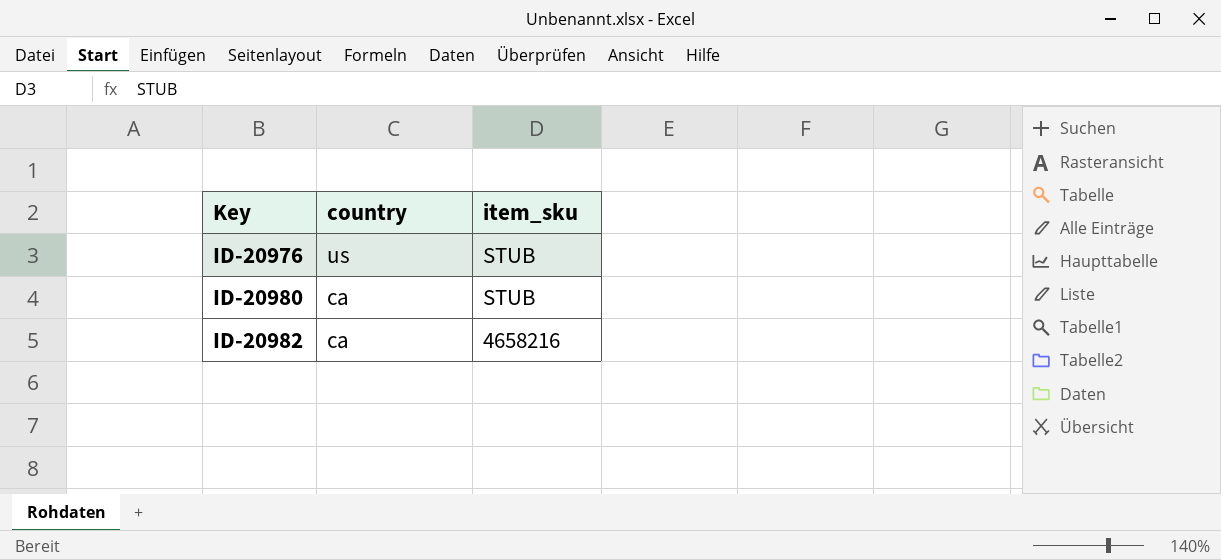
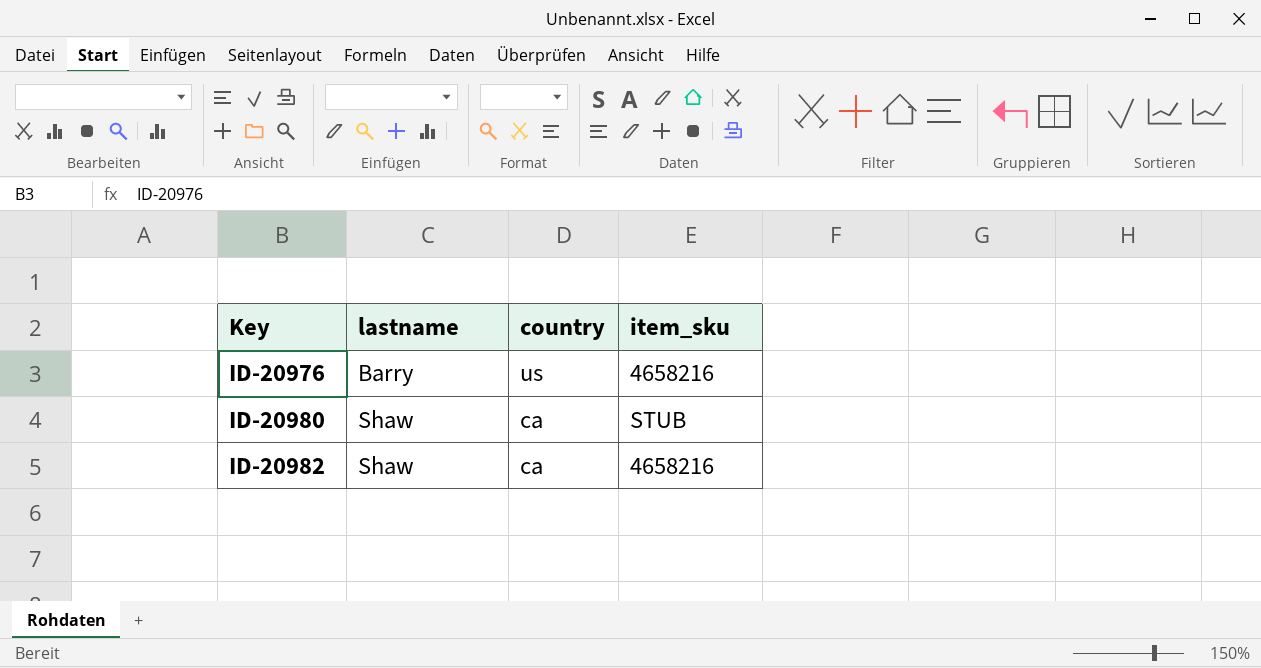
column lastname | position: none -> 2
ID-20976 | item_sku: STUB -> 4658216

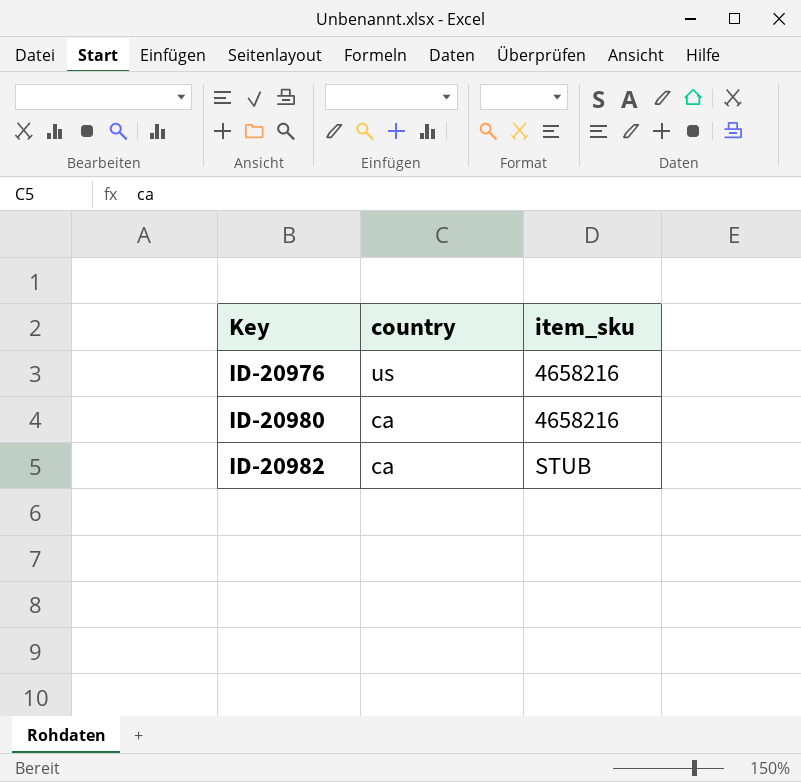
column lastname | position: 2 -> none
ID-20980 | item_sku: STUB -> 4658216
ID-20982 | item_sku: 4658216 -> STUB

